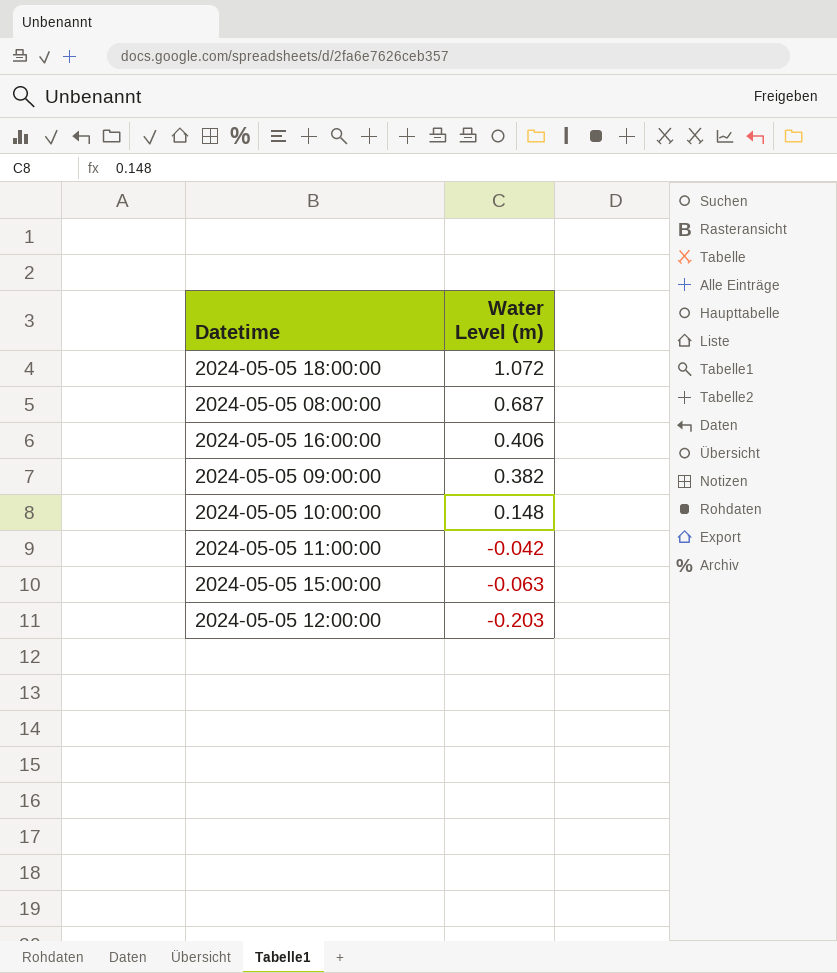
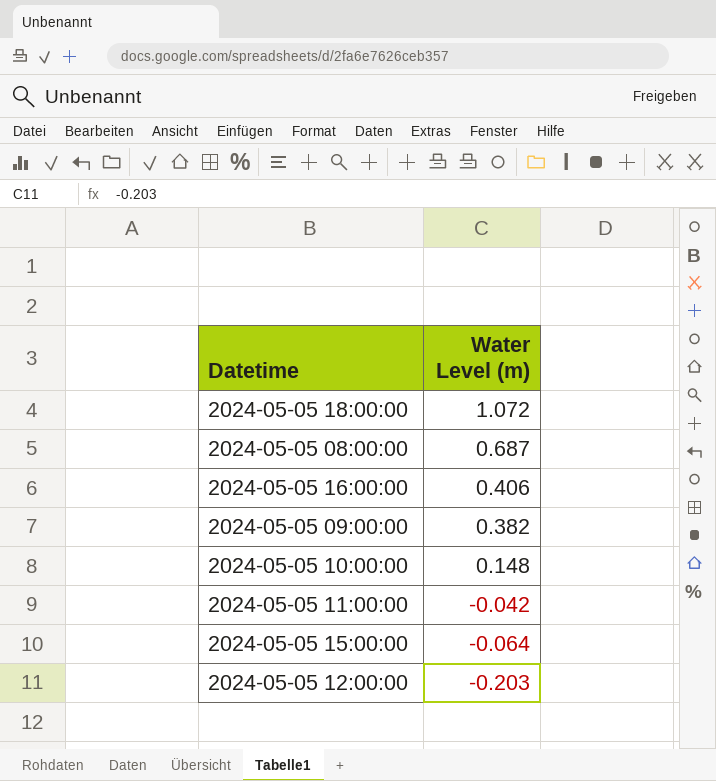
2024-05-05 15:00:00 | Water Level (m): -0.063 -> -0.064

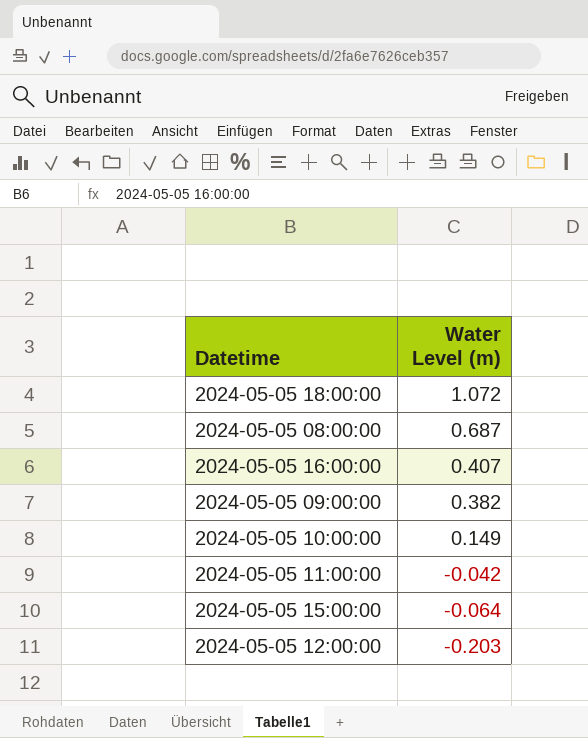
2024-05-05 16:00:00 | Water Level (m): 0.406 -> 0.407
2024-05-05 10:00:00 | Water Level (m): 0.148 -> 0.149

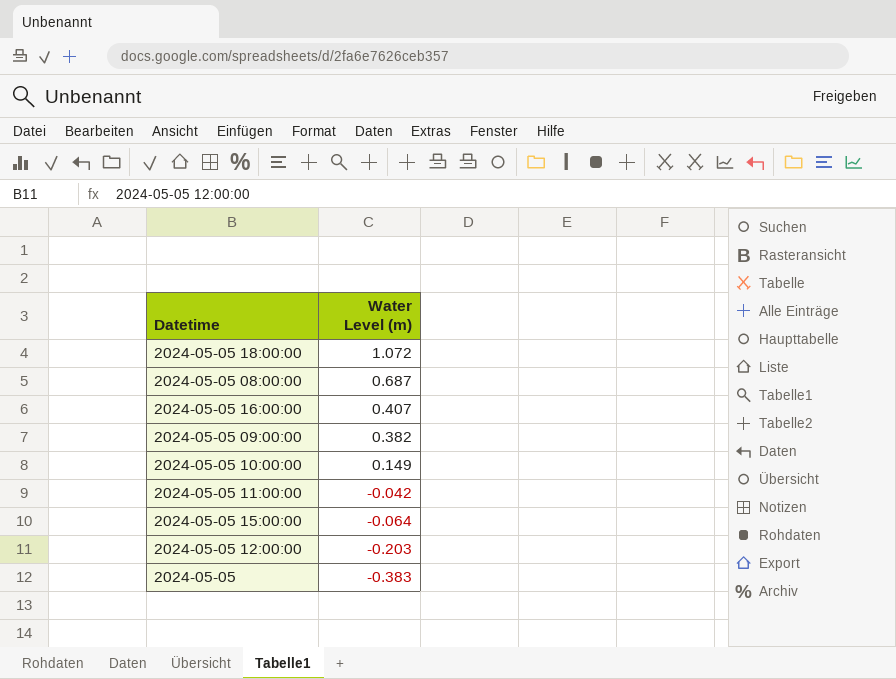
row 2024-05-05: none -> -0.383

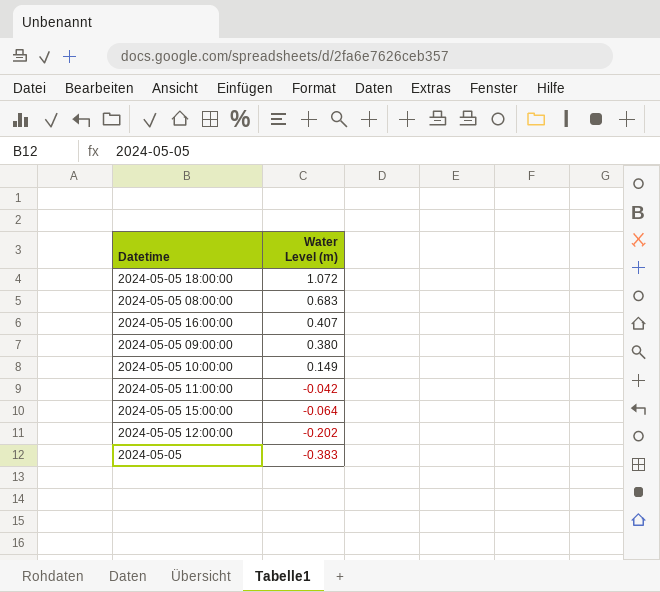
2024-05-05 08:00:00 | Water Level (m): 0.687 -> 0.683
2024-05-05 09:00:00 | Water Level (m): 0.382 -> 0.380
2024-05-05 12:00:00 | Water Level (m): -0.203 -> -0.202

